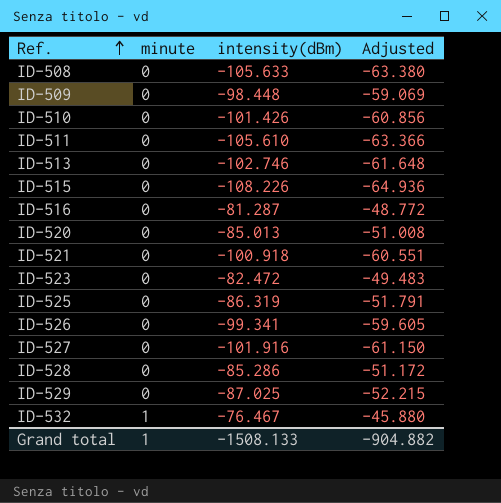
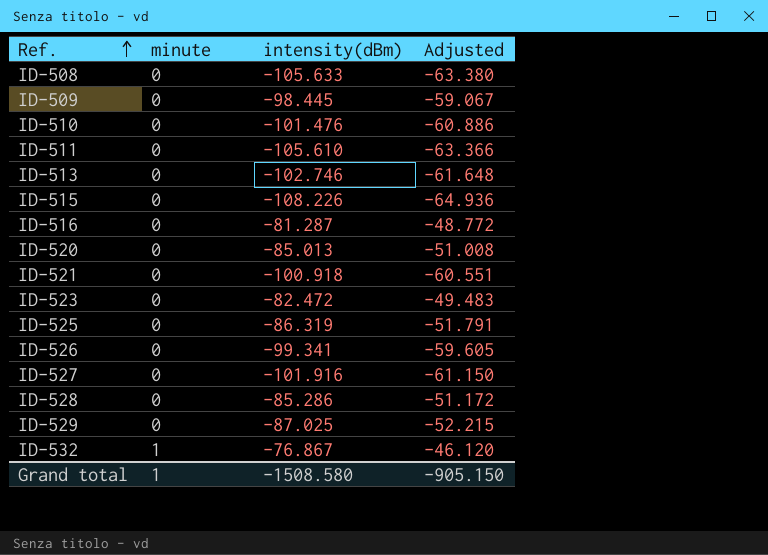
ID-509 | intensity(dBm): -98.448 -> -98.445
ID-509 | Adjusted: -59.069 -> -59.067
ID-510 | intensity(dBm): -101.426 -> -101.476
ID-510 | Adjusted: -60.856 -> -60.886
ID-532 | intensity(dBm): -76.467 -> -76.867
ID-532 | Adjusted: -45.880 -> -46.120
Grand total | intensity(dBm): -1508.133 -> -1508.580
Grand total | Adjusted: -904.882 -> -905.150

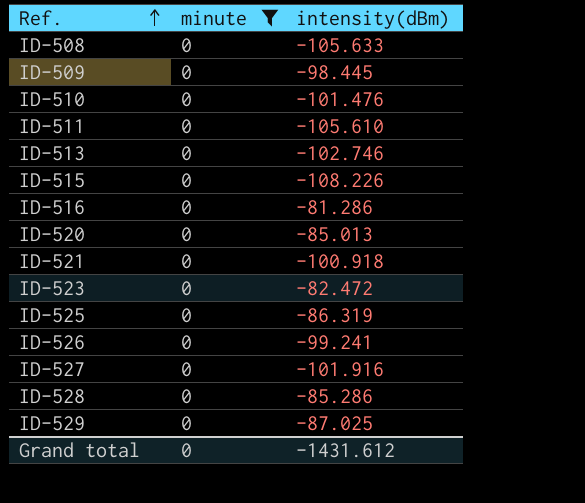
filter: none -> minute = 0
column Adjusted | formula: [intensity(dBm)] * 0.6 -> none
ID-516 | intensity(dBm): -81.287 -> -81.286
ID-526 | intensity(dBm): -99.341 -> -99.241
Grand total | minute: 1 -> 0
Grand total | intensity(dBm): -1508.580 -> -1431.612

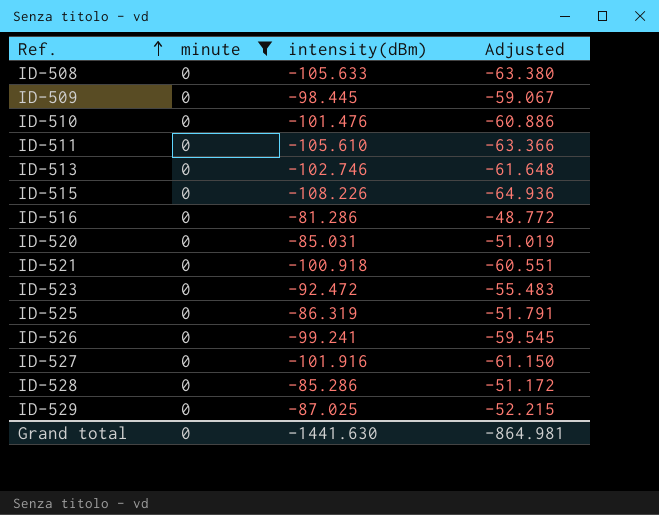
column Adjusted | formula: none -> [intensity(dBm)] * 0.6
ID-520 | intensity(dBm): -85.013 -> -85.031
ID-523 | intensity(dBm): -82.472 -> -92.472
Grand total | intensity(dBm): -1431.612 -> -1441.630

